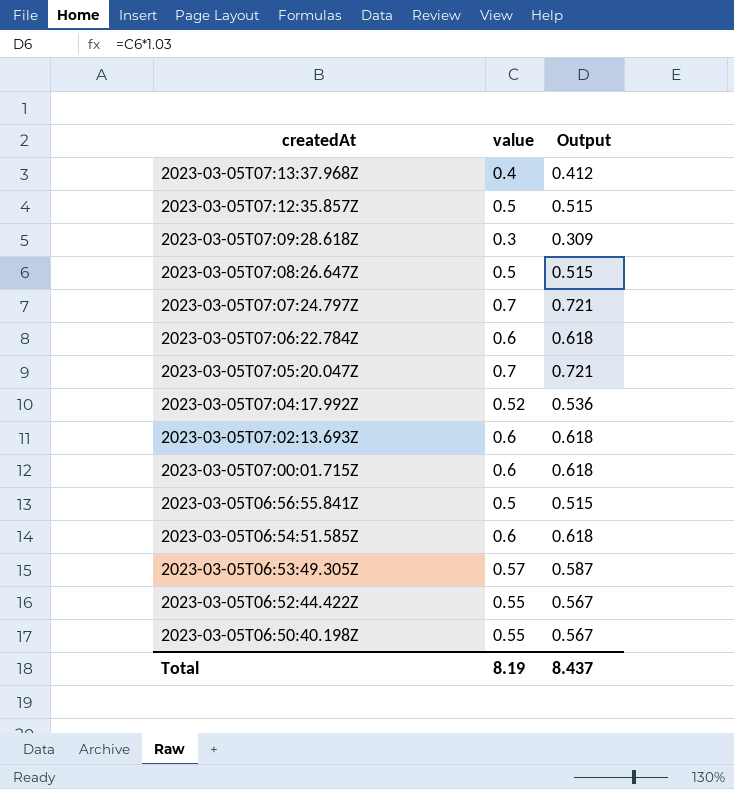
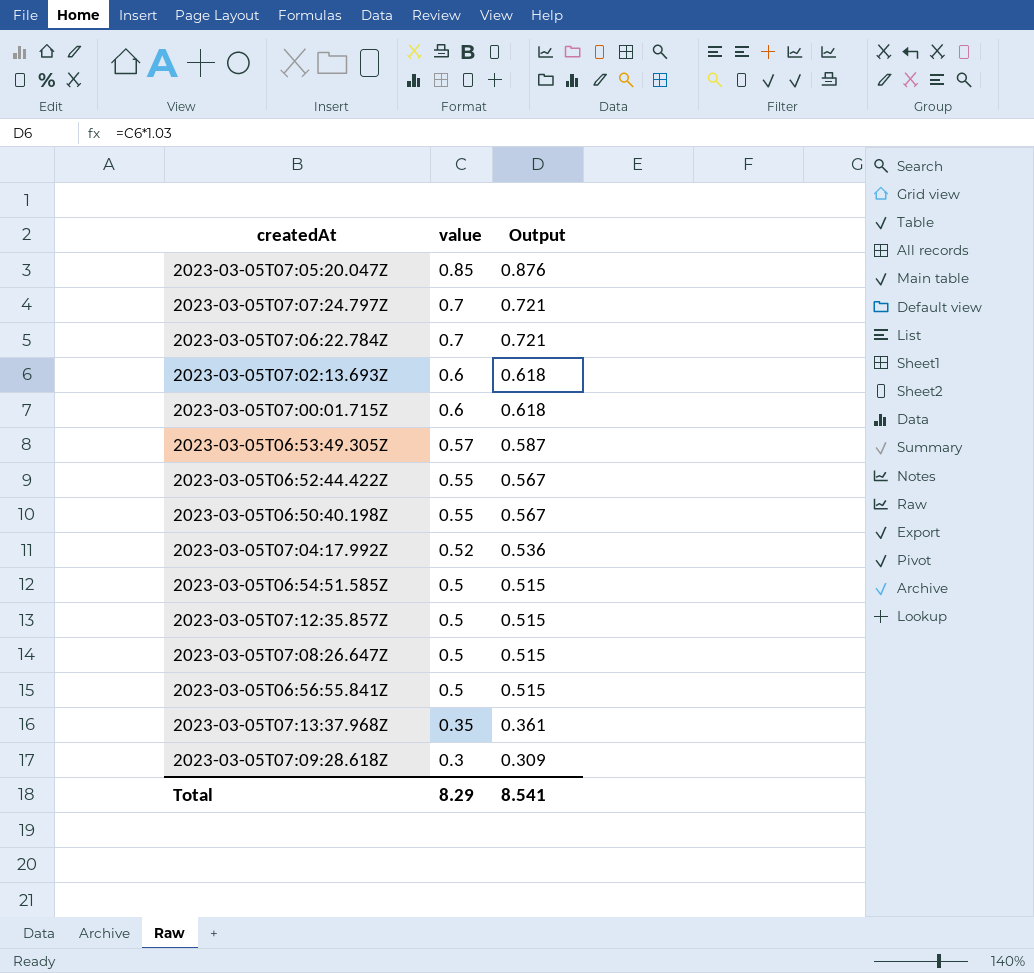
row order: createdAt descending -> value descending
2023-03-05T07:05:20.047Z | value: 0.7 -> 0.85
2023-03-05T07:05:20.047Z | Output: 0.721 -> 0.876
2023-03-05T07:06:22.784Z | value: 0.6 -> 0.7
2023-03-05T07:06:22.784Z | Output: 0.618 -> 0.721
2023-03-05T06:54:51.585Z | value: 0.6 -> 0.5
2023-03-05T06:54:51.585Z | Output: 0.618 -> 0.515
2023-03-05T07:13:37.968Z | value: 0.4 -> 0.35
2023-03-05T07:13:37.968Z | Output: 0.412 -> 0.361
Total | value: 8.19 -> 8.29
Total | Output: 8.437 -> 8.541

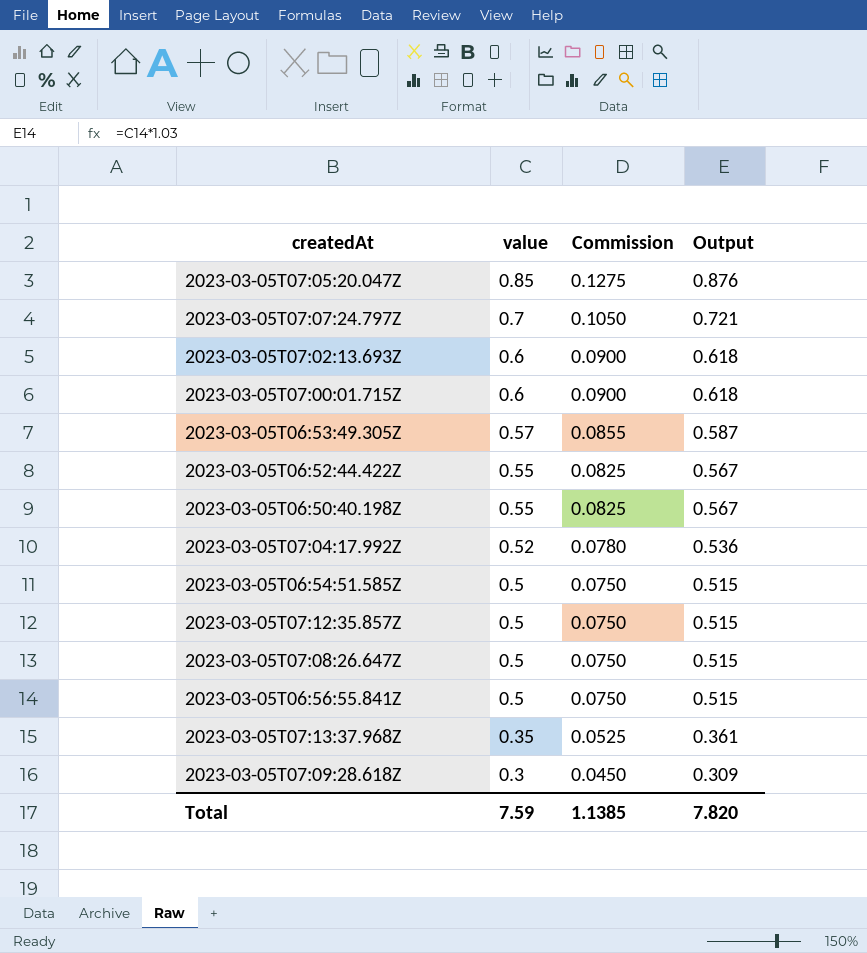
column Commission | formula: none -> [value] * 0.15
row 2023-03-05T07:06:22.784Z: 0.7 | 0.721 -> none
Total | value: 8.29 -> 7.59
Total | Output: 8.541 -> 7.820

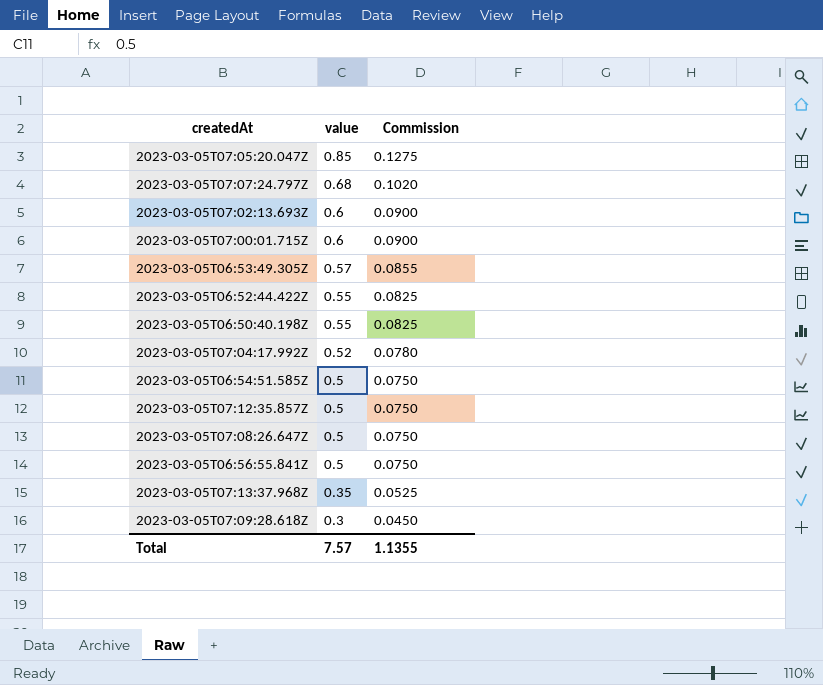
column Output | formula: [value] * 1.03 -> none
2023-03-05T07:07:24.797Z | value: 0.7 -> 0.68
2023-03-05T07:07:24.797Z | Commission: 0.1050 -> 0.1020
Total | value: 7.59 -> 7.57
Total | Commission: 1.1385 -> 1.1355

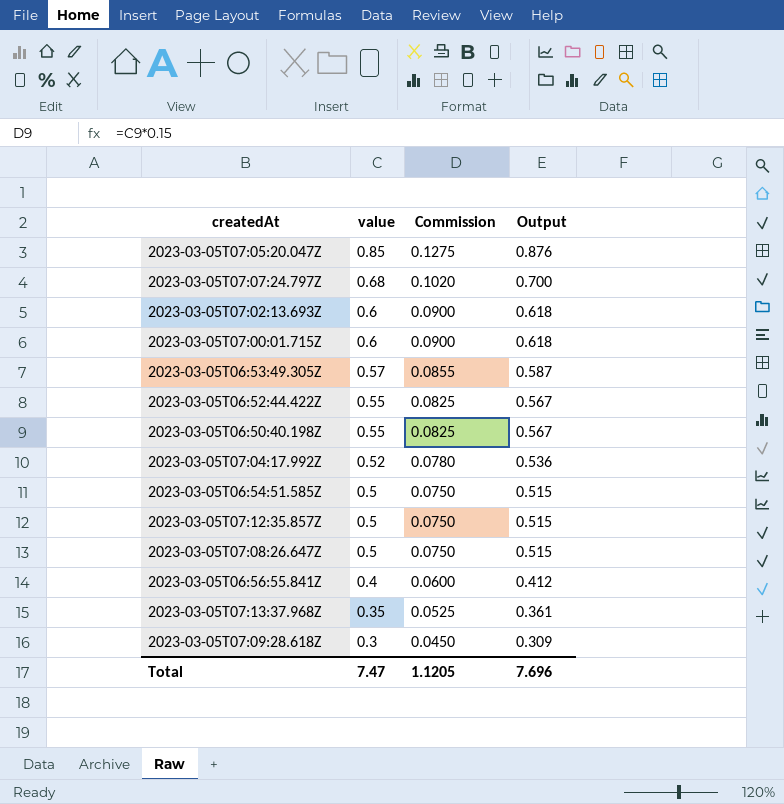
column Output | formula: none -> [value] * 1.03
2023-03-05T06:56:55.841Z | value: 0.5 -> 0.4
2023-03-05T06:56:55.841Z | Commission: 0.0750 -> 0.0600
Total | value: 7.57 -> 7.47
Total | Commission: 1.1355 -> 1.1205

